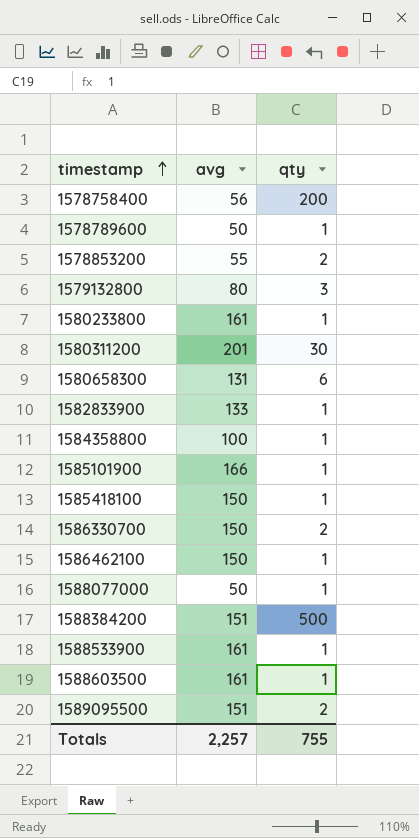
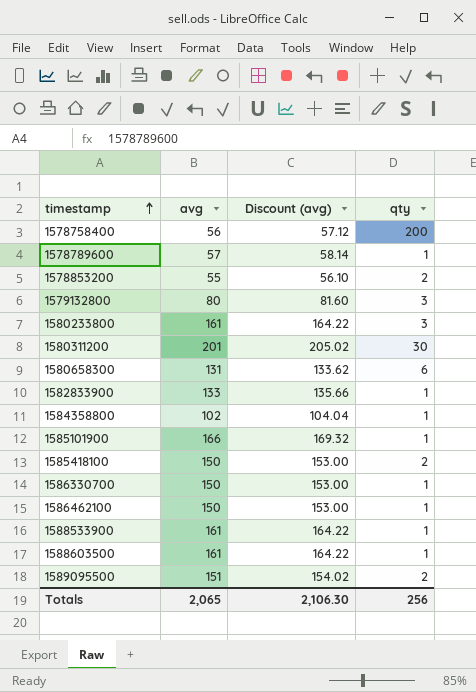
column Discount (avg) | formula: none -> [avg] * 1.02
row 1588077000: 50 | 1 -> none
row 1588384200: 151 | 500 -> none
1578789600 | avg: 50 -> 57
1580233800 | qty: 1 -> 3
1584358800 | avg: 100 -> 102
1585418100 | qty: 1 -> 2
1586330700 | qty: 2 -> 1
Totals | avg: 2,257 -> 2,065
Totals | qty: 755 -> 256

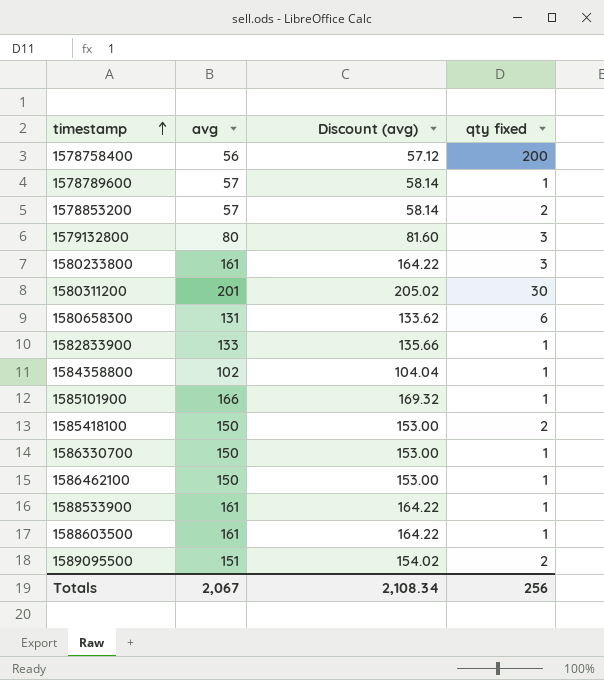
column name: qty -> qty fixed
1578853200 | avg: 55 -> 57
1578853200 | Discount (avg): 56.10 -> 58.14
Totals | avg: 2,065 -> 2,067
Totals | Discount (avg): 2,106.30 -> 2,108.34

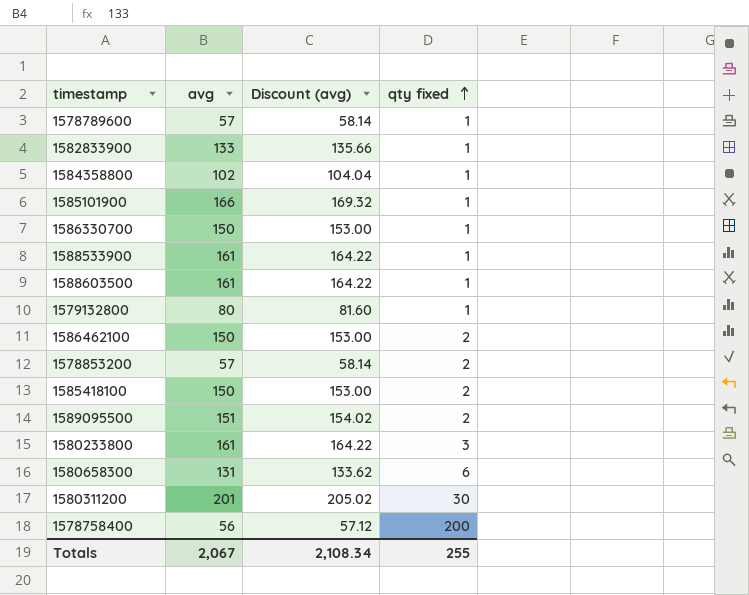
row order: timestamp ascending -> qty fixed ascending
1579132800 | qty fixed: 3 -> 1
1586462100 | qty fixed: 1 -> 2
Totals | qty fixed: 256 -> 255

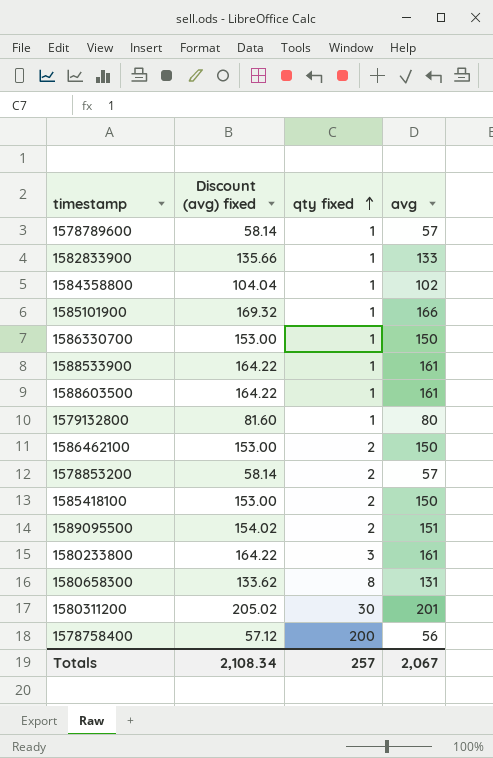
column name: Discount (avg) -> Discount (avg) fixed
column avg | position: 2 -> 4
1580658300 | qty fixed: 6 -> 8
Totals | qty fixed: 255 -> 257

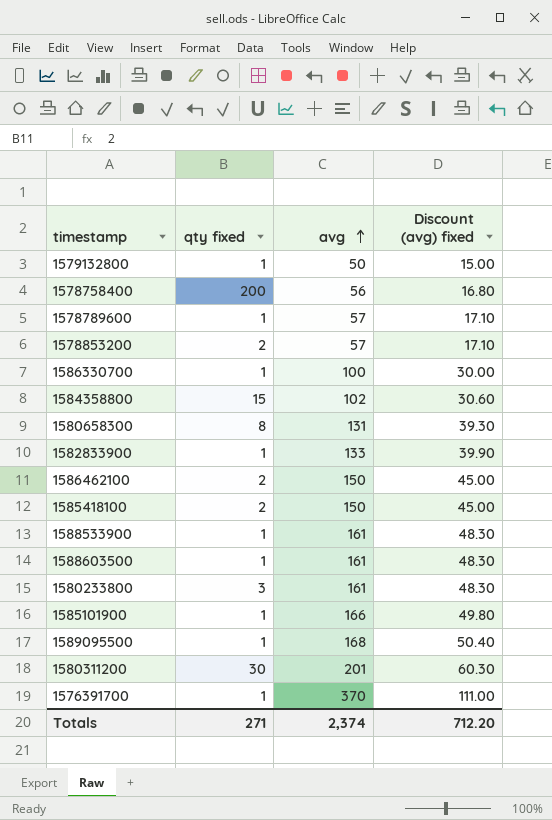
row order: qty fixed ascending -> avg ascending
column Discount (avg) fixed | formula: [avg] * 1.02 -> [avg] * 0.3
column Discount (avg) fixed | position: 2 -> 4
1579132800 | avg: 80 -> 50
1586330700 | avg: 150 -> 100
1584358800 | qty fixed: 1 -> 15
1589095500 | qty fixed: 2 -> 1
1589095500 | avg: 151 -> 168
row 1576391700: none -> 1 | 370 | 111.00
Totals | qty fixed: 257 -> 271
Totals | avg: 2,067 -> 2,374
Totals | Discount (avg) fixed: 2,108.34 -> 712.20

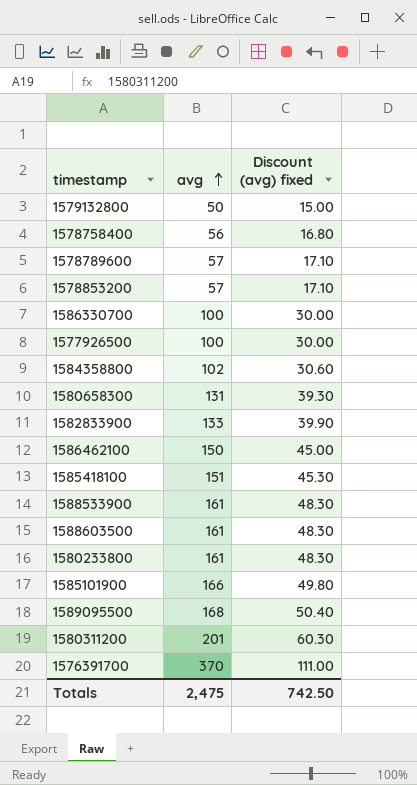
column qty fixed | position: 2 -> none
row 1577926500: none -> 100 | 30.00
1585418100 | avg: 150 -> 151
1585418100 | Discount (avg) fixed: 45.00 -> 45.30
Totals | avg: 2,374 -> 2,475
Totals | Discount (avg) fixed: 712.20 -> 742.50

